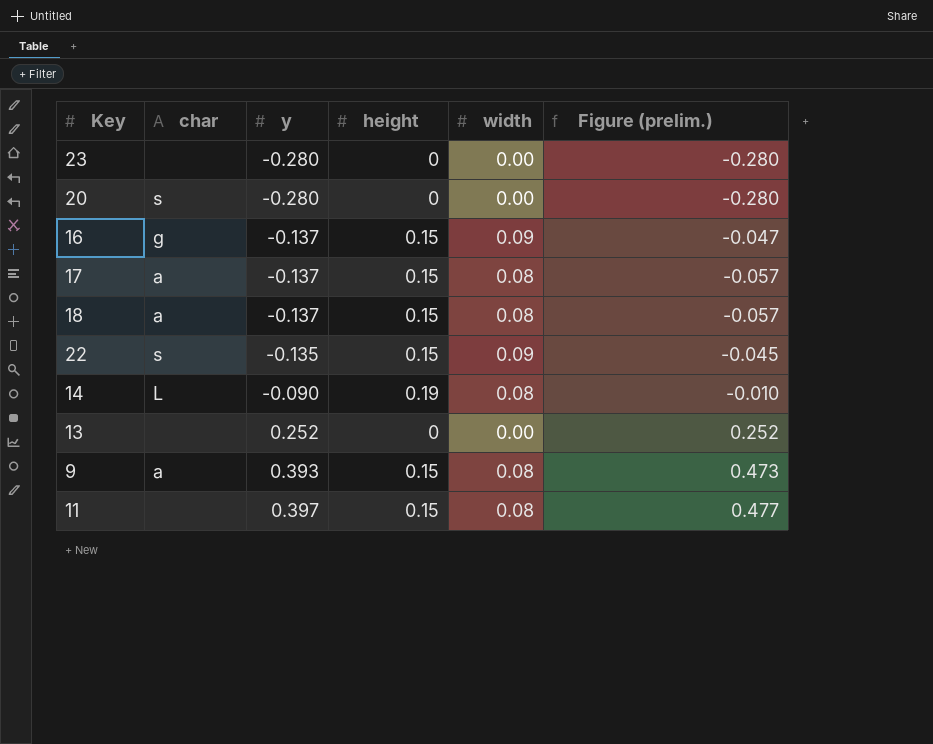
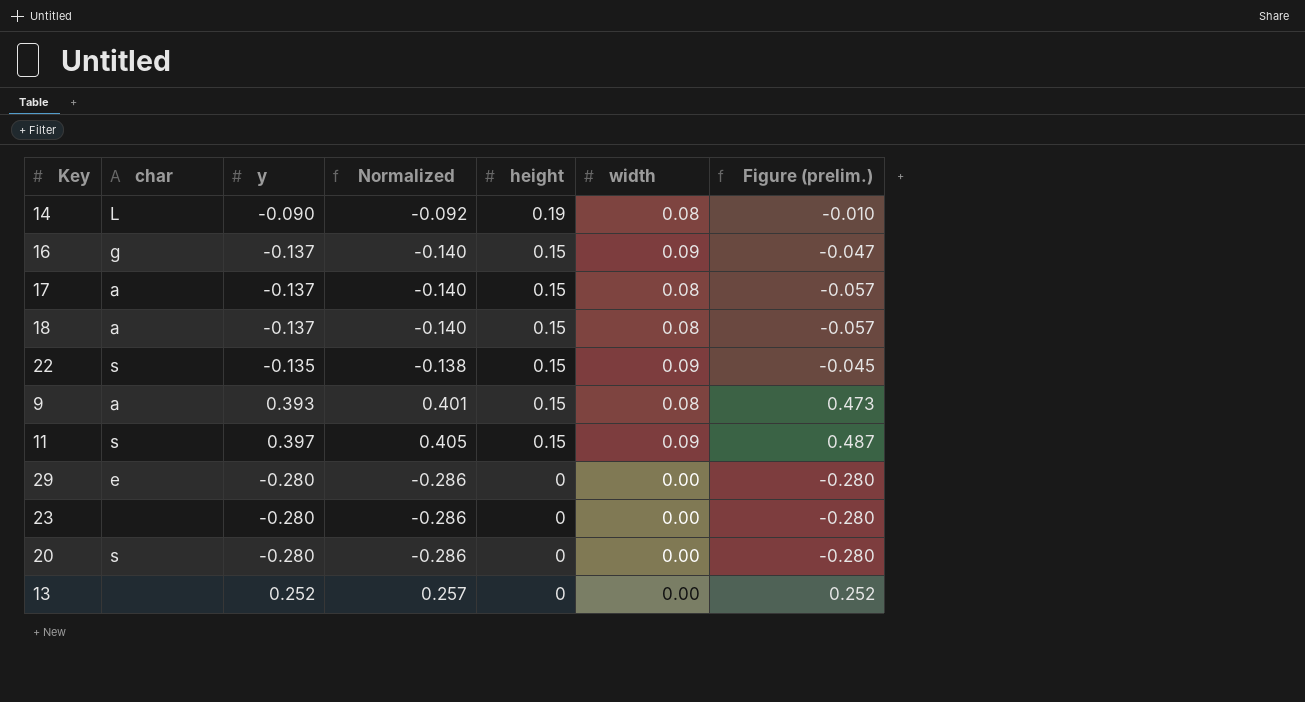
row order: y ascending -> height descending
column Normalized | formula: none -> [y] * 1.02
11 | char: none -> s
11 | width: 0.08 -> 0.09
11 | Figure (prelim.): 0.477 -> 0.487
row 29: none -> e | -0.280 | -0.286 | 0 | 0.00 | -0.280

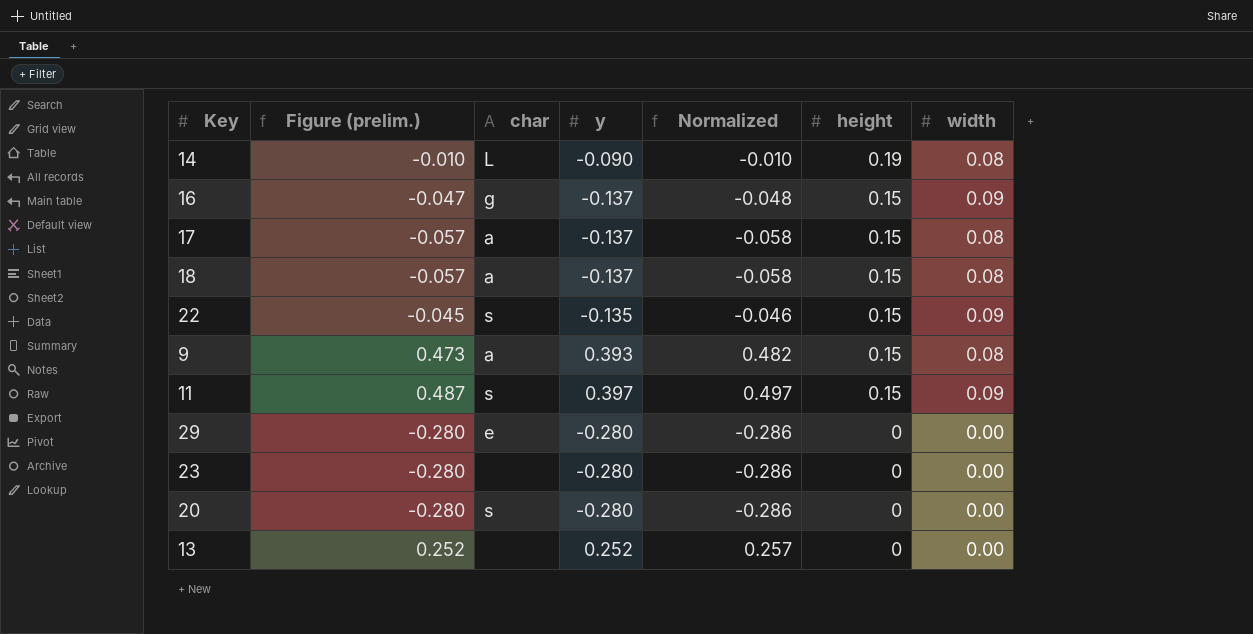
column Figure (prelim.) | position: 7 -> 2
column Normalized | formula: [y] * 1.02 -> [Figure (prelim.)] * 1.02

